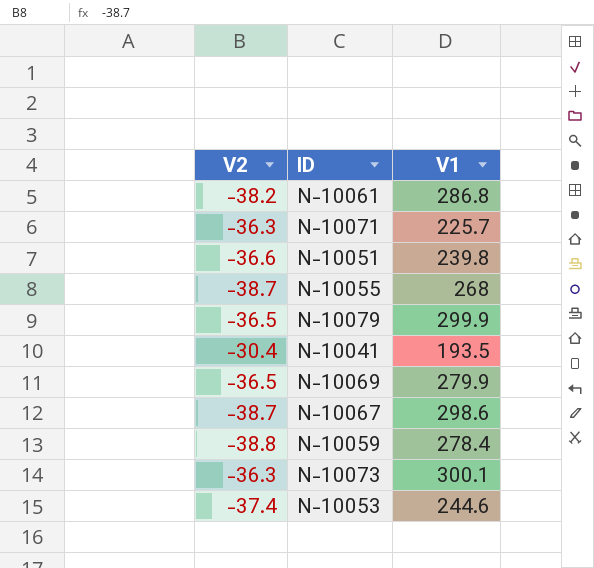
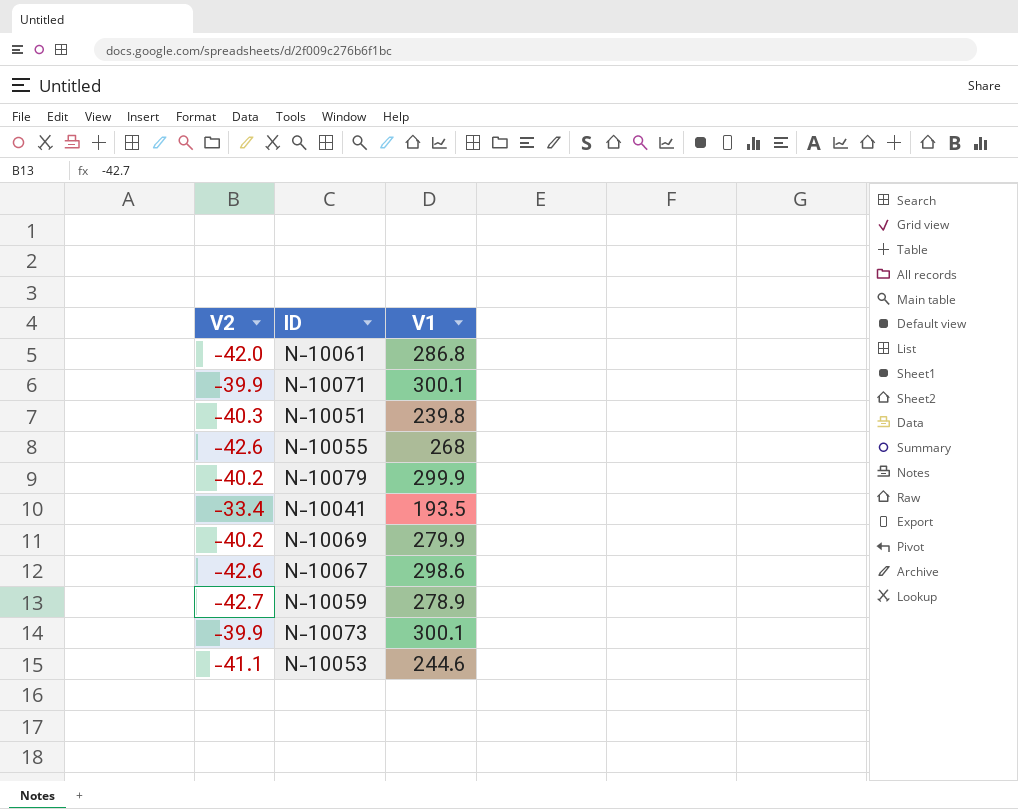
N-10061 | V2: -38.2 -> -42.0
N-10071 | V2: -36.3 -> -39.9
N-10071 | V1: 225.7 -> 300.1
N-10051 | V2: -36.6 -> -40.3
N-10055 | V2: -38.7 -> -42.6
N-10079 | V2: -36.5 -> -40.2
N-10041 | V2: -30.4 -> -33.4
N-10069 | V2: -36.5 -> -40.2
N-10067 | V2: -38.7 -> -42.6
N-10059 | V2: -38.8 -> -42.7
N-10059 | V1: 278.4 -> 278.9
N-10073 | V2: -36.3 -> -39.9
N-10053 | V2: -37.4 -> -41.1

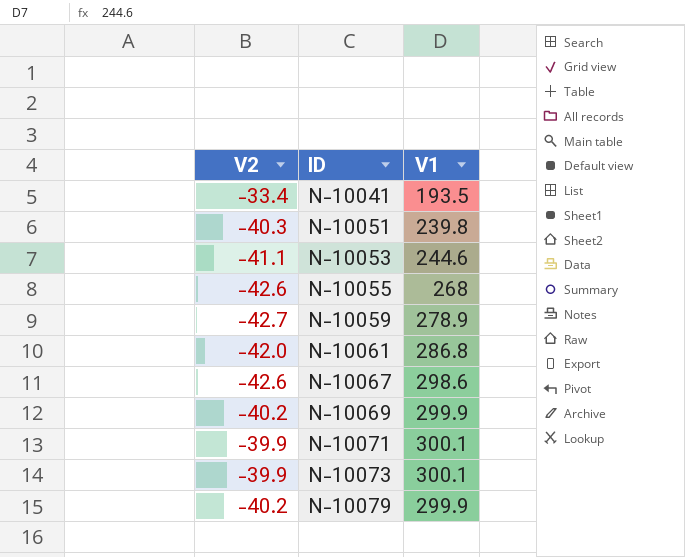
row order: none -> ID ascending
N-10069 | V1: 279.9 -> 299.9

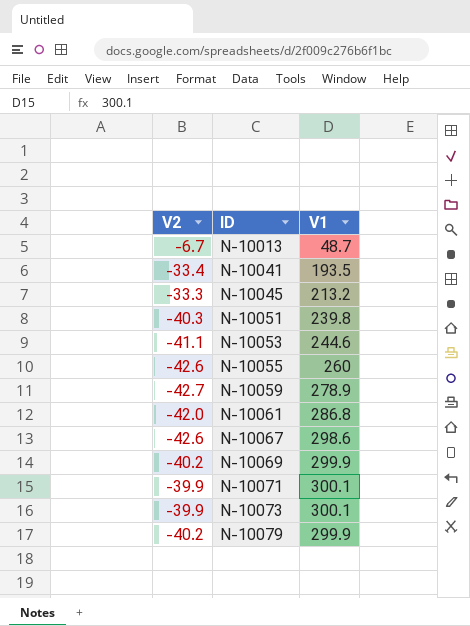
row N-10013: none -> -6.7 | 48.7
row N-10045: none -> -33.3 | 213.2
N-10055 | V1: 268 -> 260

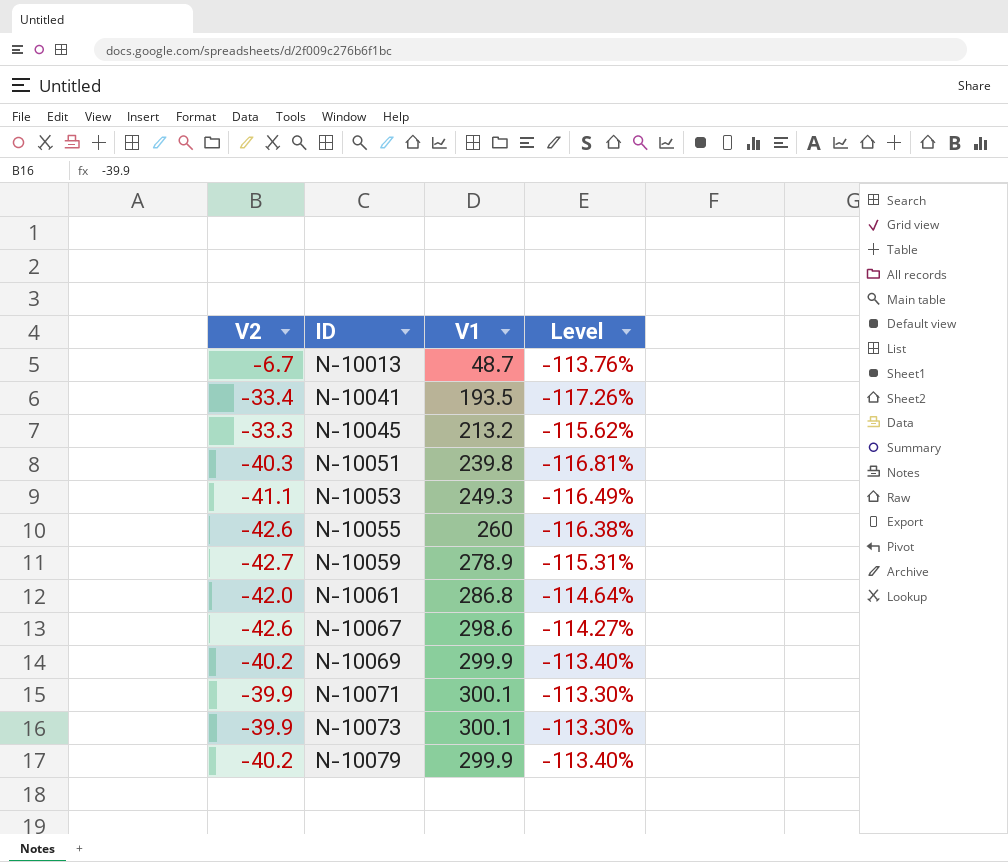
column Level | formula: none -> ([V2] - [V1]) / [V1]
N-10053 | V1: 244.6 -> 249.3

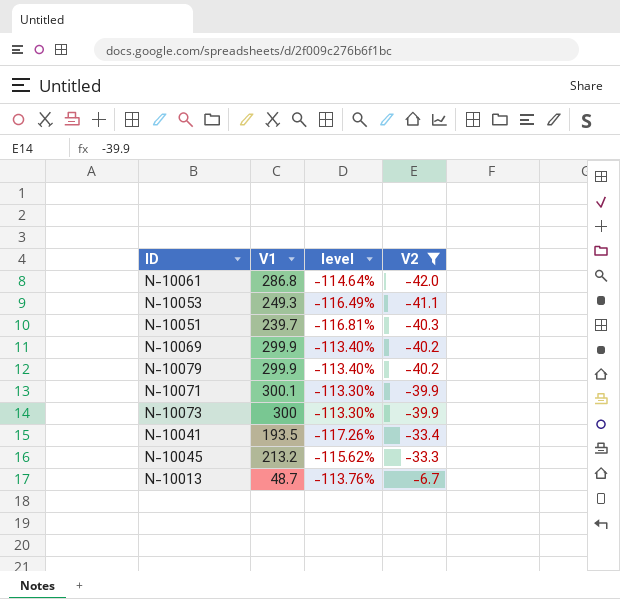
filter: none -> V2 >= -42.0
row order: ID ascending -> V2 ascending
column name: Level -> level
column V2 | position: 1 -> 4
N-10051 | V1: 239.8 -> 239.7
N-10073 | V1: 300.1 -> 300

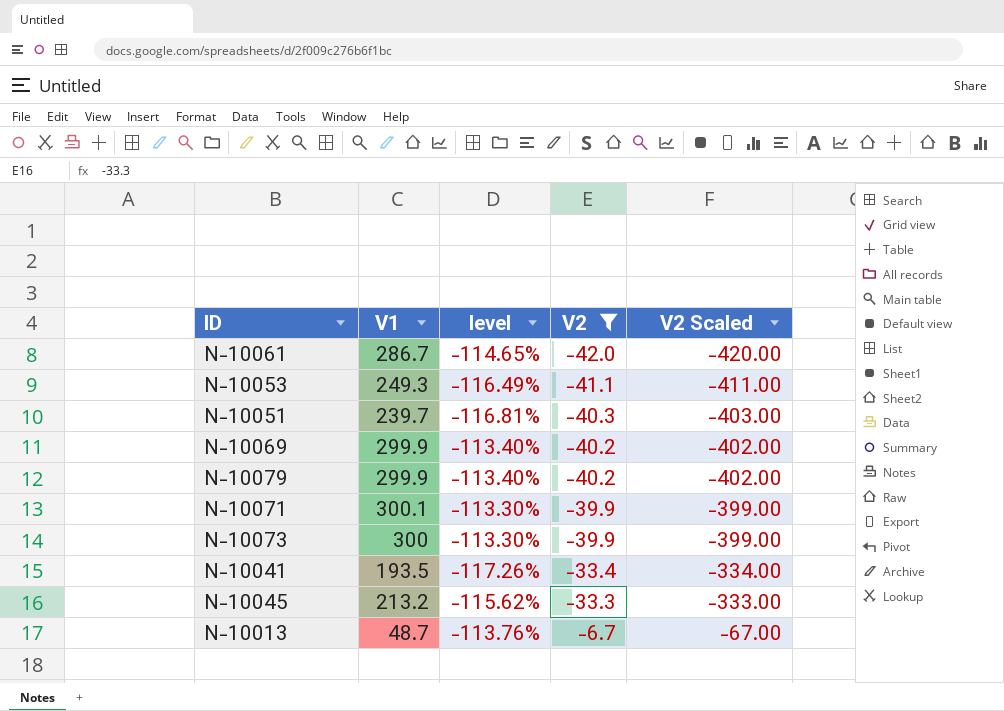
column V2 Scaled | formula: none -> [V2] * 10
N-10061 | V1: 286.8 -> 286.7
N-10061 | level: -114.64% -> -114.65%

